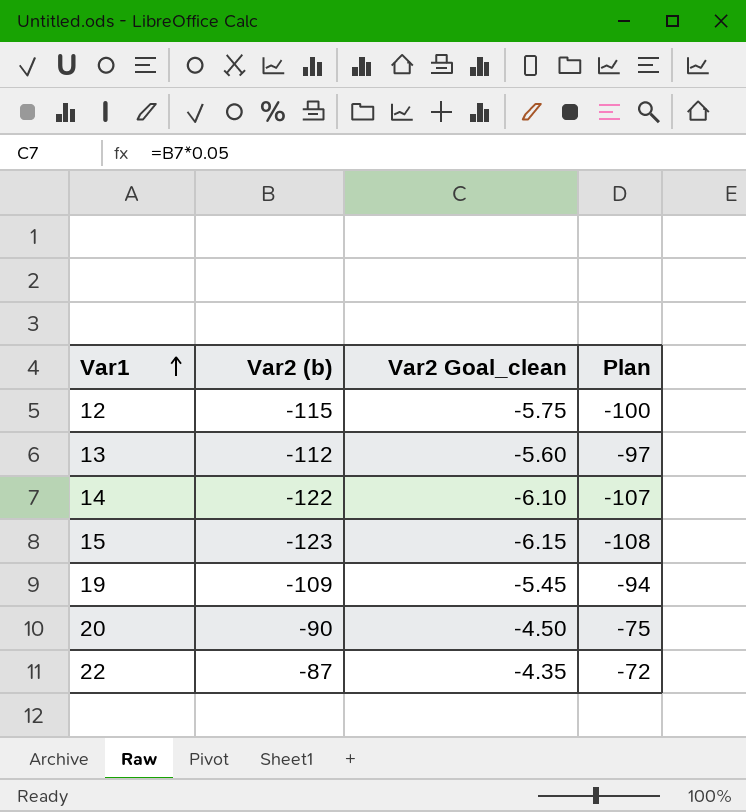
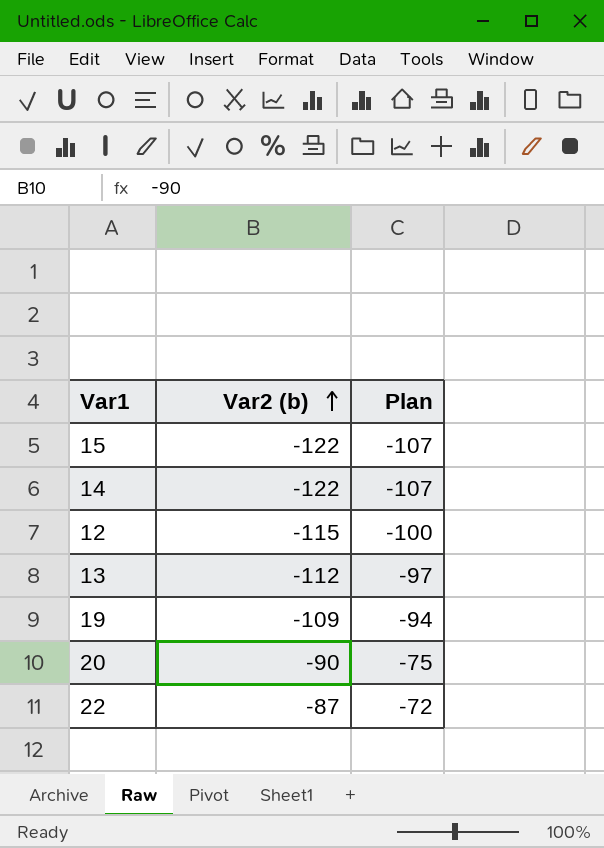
row order: Var1 ascending -> Var2 (b) ascending
column Var2 Goal_clean | formula: [Var2 (b)] * 0.05 -> none
15 | Var2 (b): -123 -> -122
15 | Plan: -108 -> -107

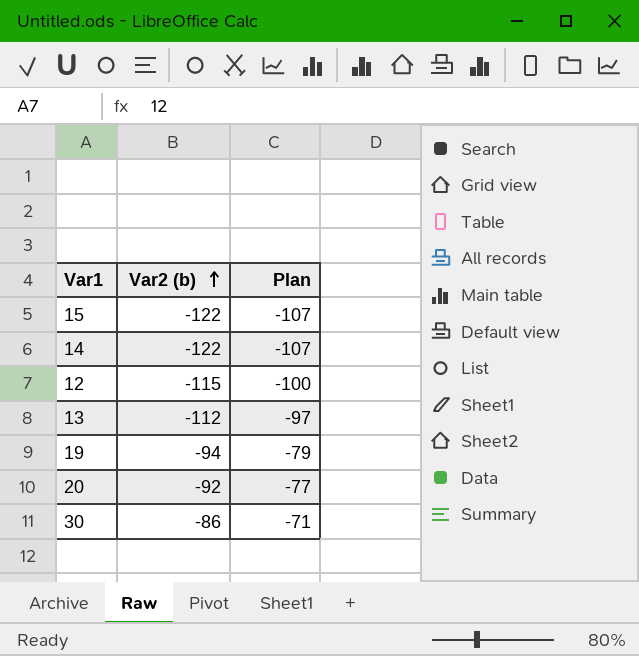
row 22: -87 | -72 -> none
19 | Var2 (b): -109 -> -94
19 | Plan: -94 -> -79
20 | Var2 (b): -90 -> -92
20 | Plan: -75 -> -77
row 30: none -> -86 | -71

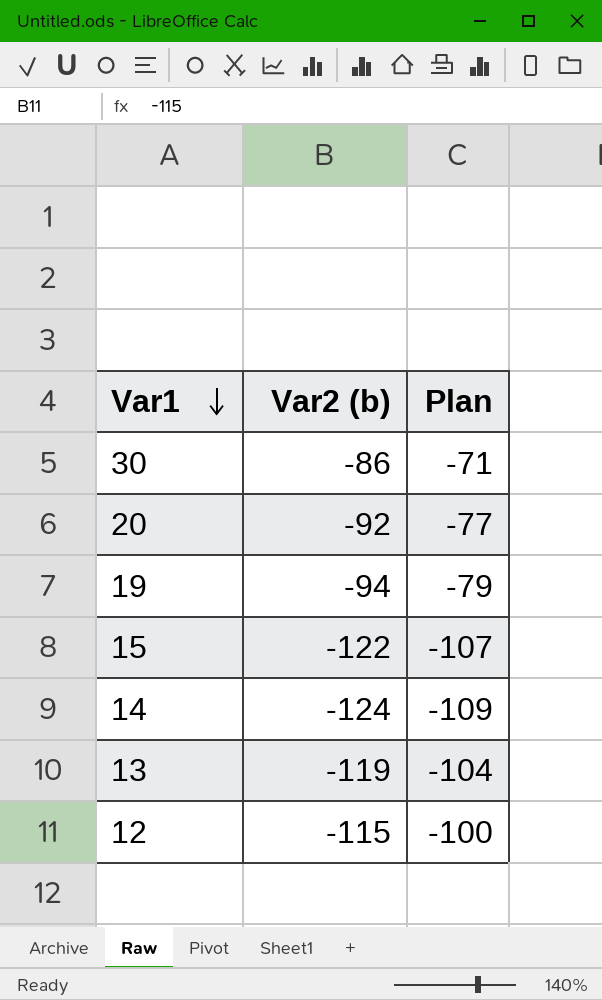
row order: Var2 (b) ascending -> Var1 descending
14 | Var2 (b): -122 -> -124
14 | Plan: -107 -> -109
13 | Var2 (b): -112 -> -119
13 | Plan: -97 -> -104

